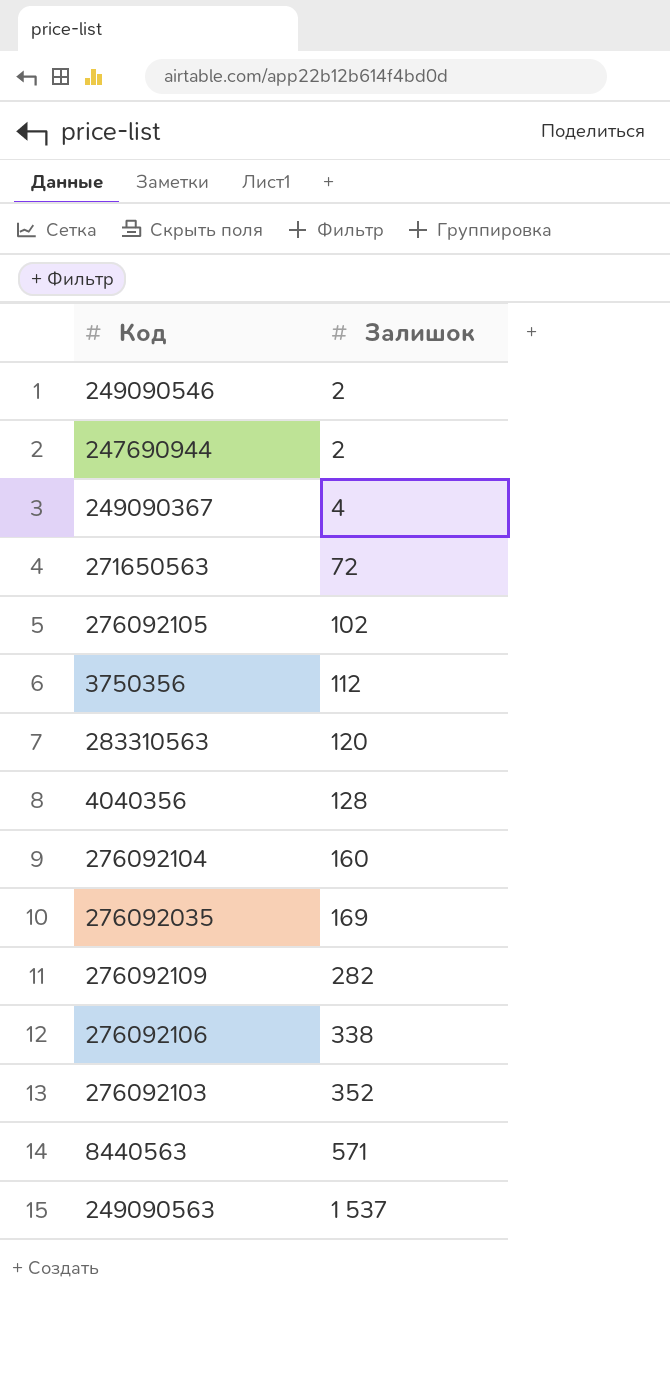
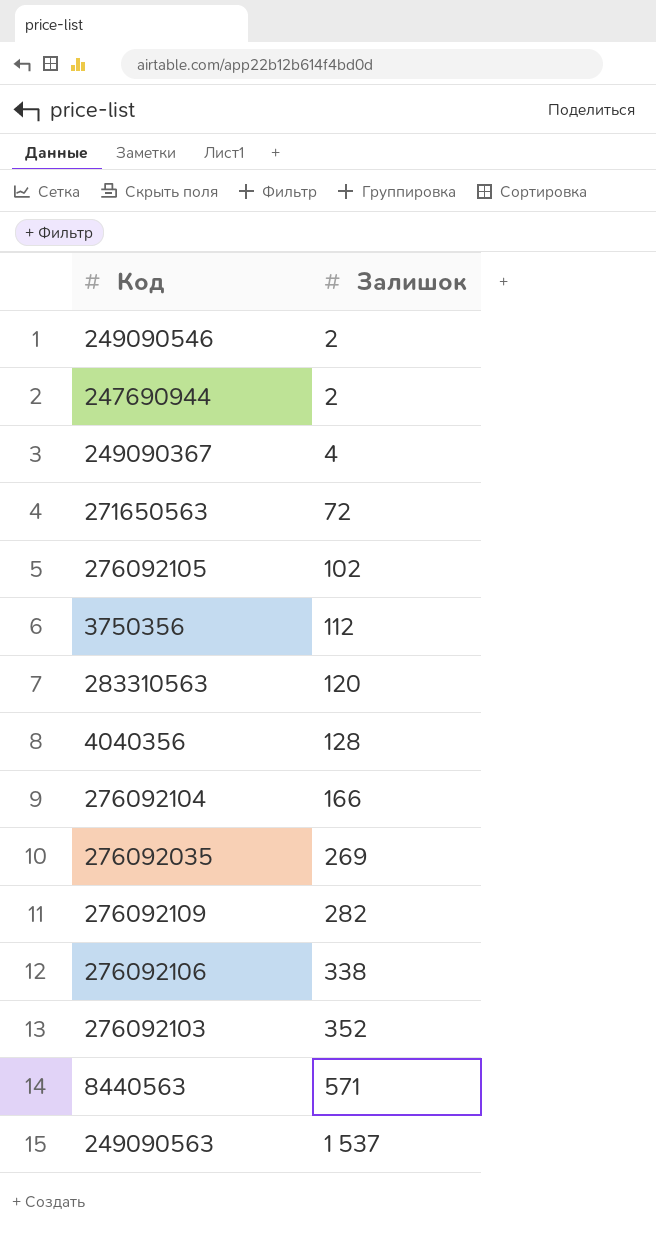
276092104 | Залишок: 160 -> 166
276092035 | Залишок: 169 -> 269

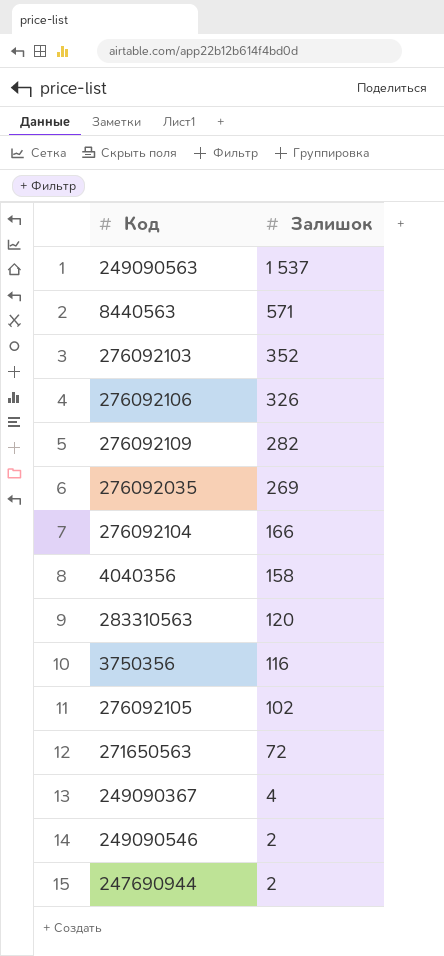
row order: Залишок ascending -> Залишок descending
276092106 | Залишок: 338 -> 326
4040356 | Залишок: 128 -> 158
3750356 | Залишок: 112 -> 116

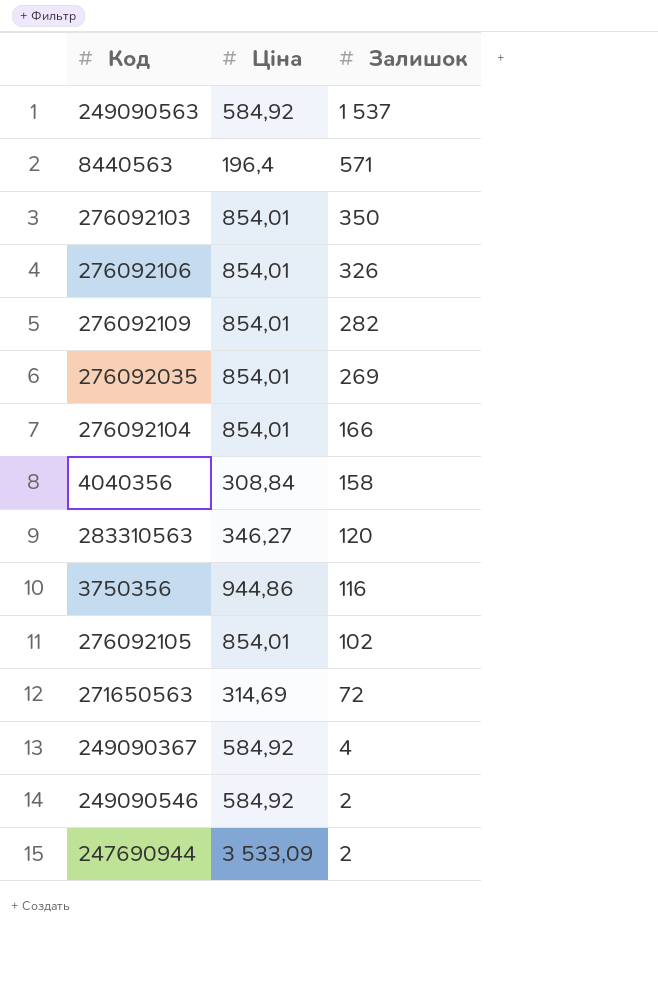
column Ціна | position: none -> 2
276092103 | Залишок: 352 -> 350

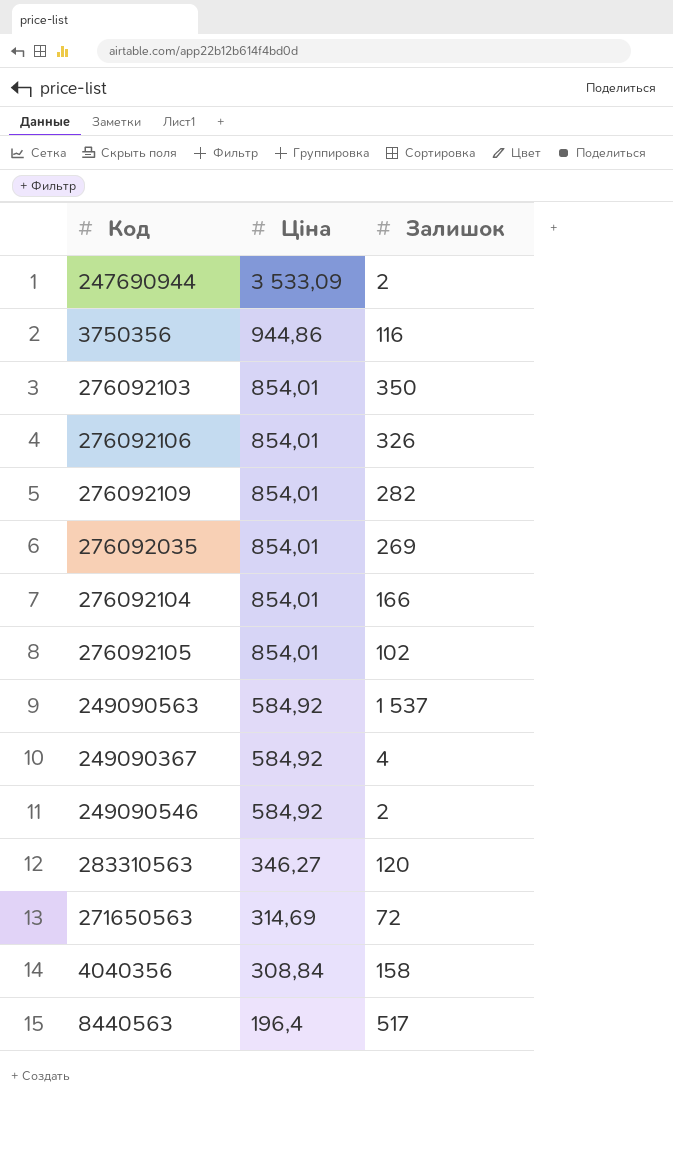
row order: Залишок descending -> Ціна descending
8440563 | Залишок: 571 -> 517

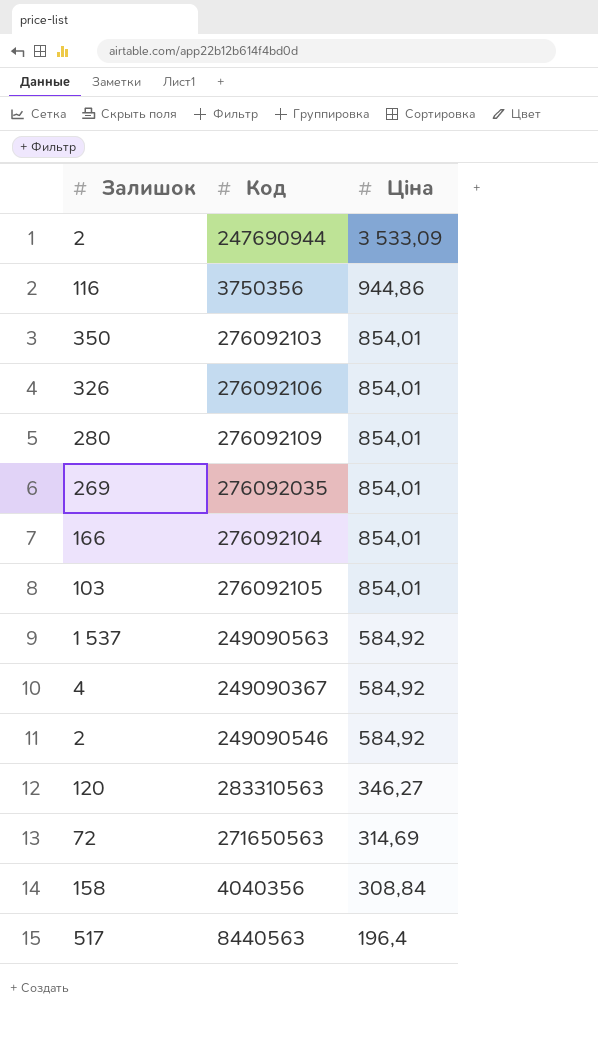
column Залишок | position: 3 -> 1
276092109 | Залишок: 282 -> 280
276092105 | Залишок: 102 -> 103

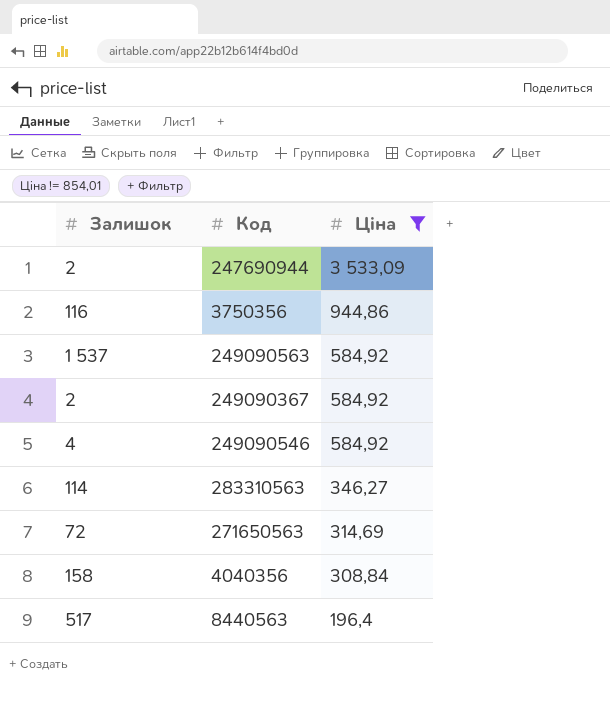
filter: none -> Ціна != 854,01
249090367 | Залишок: 4 -> 2
249090546 | Залишок: 2 -> 4
283310563 | Залишок: 120 -> 114

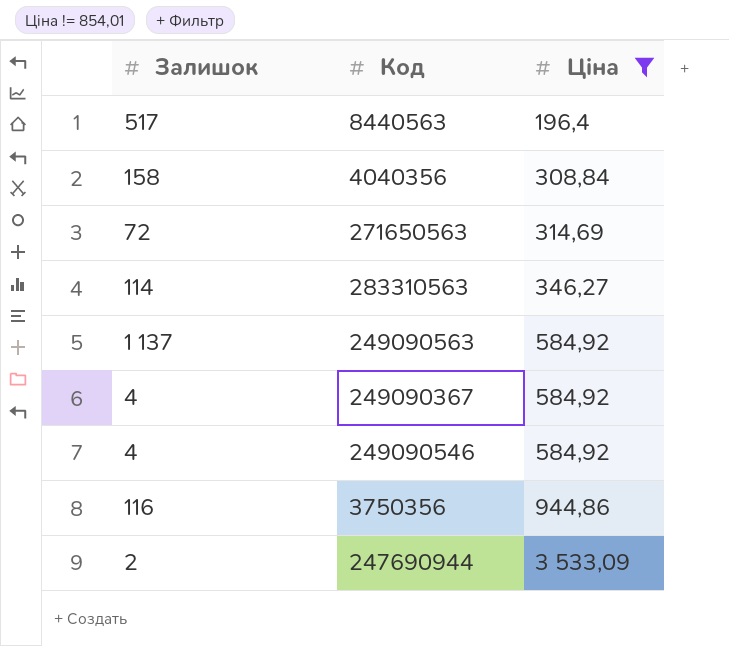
row order: Ціна descending -> Ціна ascending
249090563 | Залишок: 1 537 -> 1 137
249090367 | Залишок: 2 -> 4

